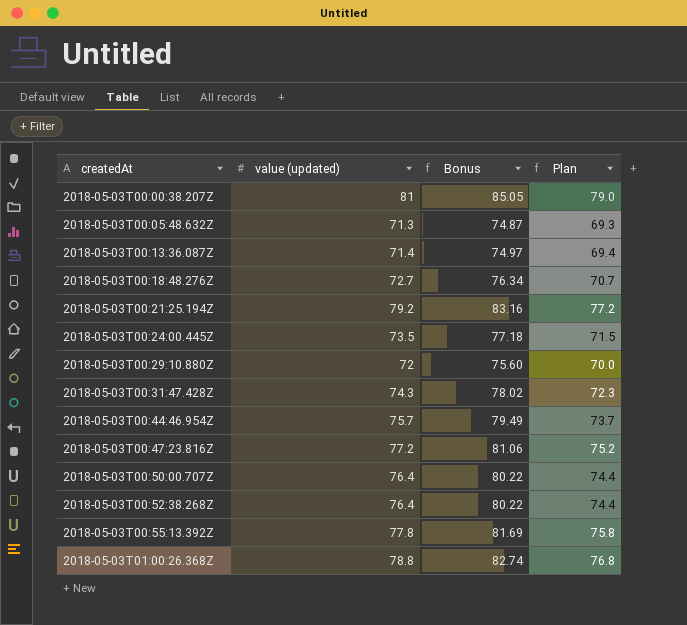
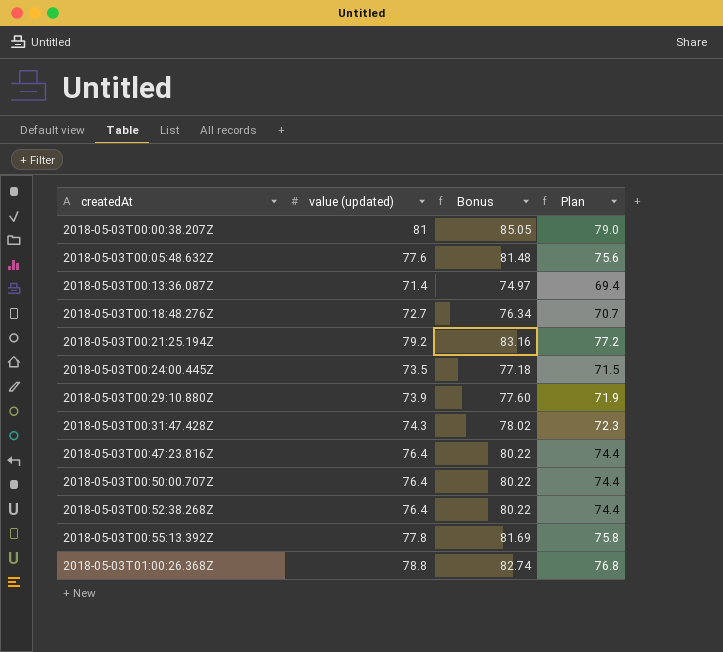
row 2018-05-03T00:44:46.954Z: 75.7 | 79.49 | 73.7 -> none
2018-05-03T00:05:48.632Z | value (updated): 71.3 -> 77.6
2018-05-03T00:05:48.632Z | Bonus: 74.87 -> 81.48
2018-05-03T00:05:48.632Z | Plan: 69.3 -> 75.6
2018-05-03T00:29:10.880Z | value (updated): 72 -> 73.9
2018-05-03T00:29:10.880Z | Bonus: 75.60 -> 77.60
2018-05-03T00:29:10.880Z | Plan: 70.0 -> 71.9
2018-05-03T00:47:23.816Z | value (updated): 77.2 -> 76.4
2018-05-03T00:47:23.816Z | Bonus: 81.06 -> 80.22
2018-05-03T00:47:23.816Z | Plan: 75.2 -> 74.4

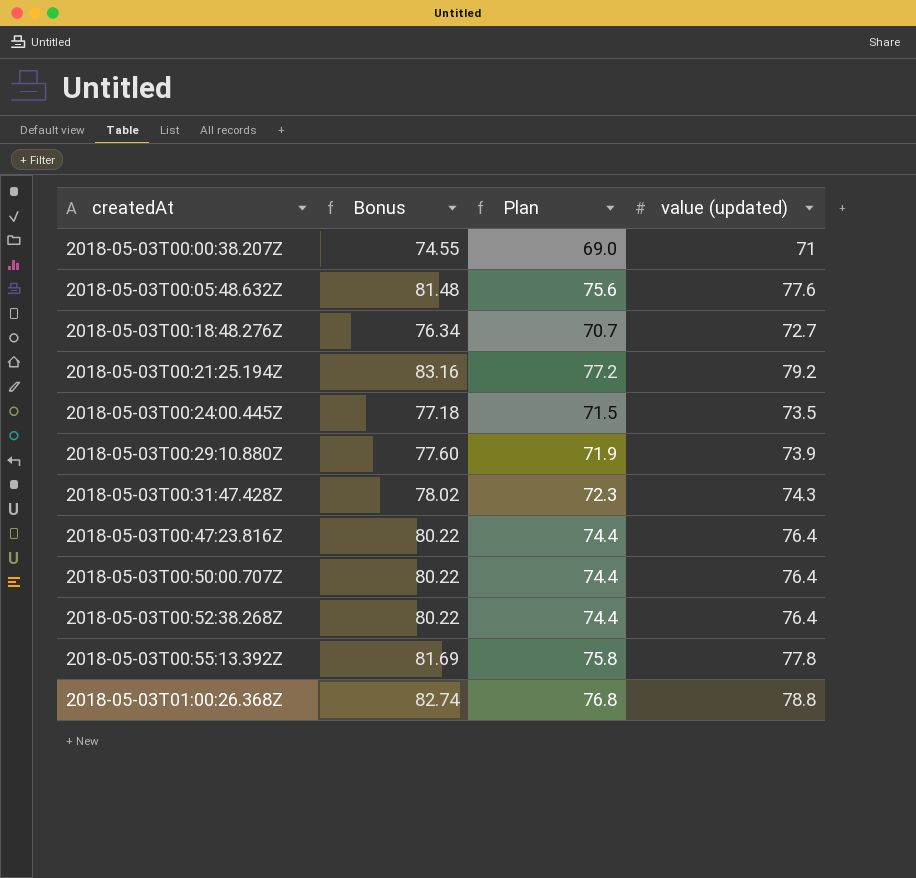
column value (updated) | position: 2 -> 4
row 2018-05-03T00:13:36.087Z: 71.4 | 74.97 | 69.4 -> none
2018-05-03T00:00:38.207Z | Bonus: 85.05 -> 74.55
2018-05-03T00:00:38.207Z | Plan: 79.0 -> 69.0
2018-05-03T00:00:38.207Z | value (updated): 81 -> 71

